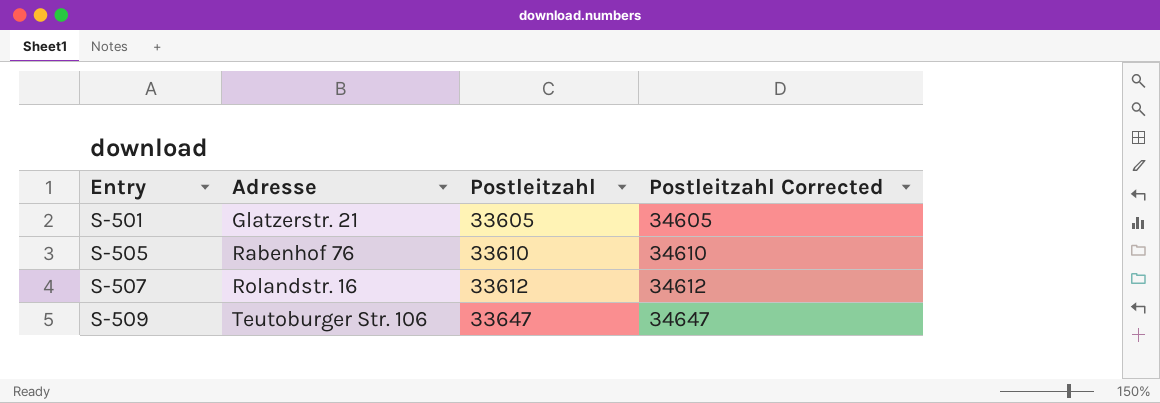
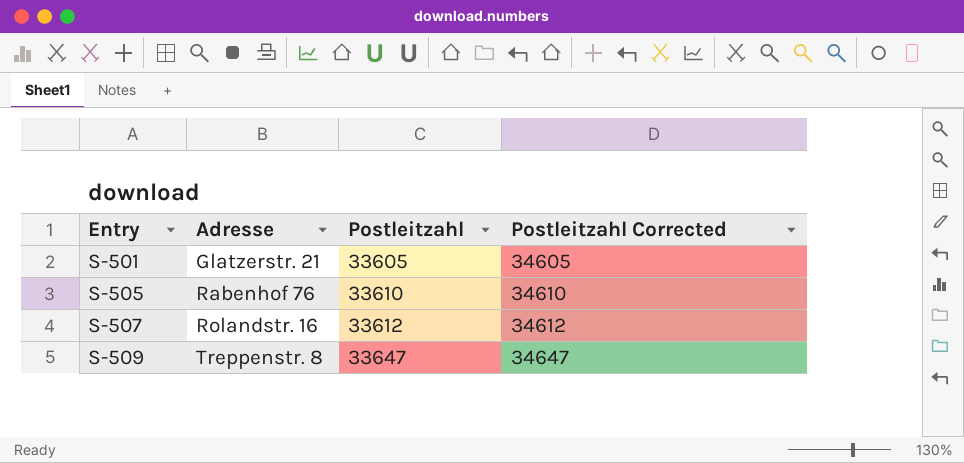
S-509 | Adresse: Teutoburger Str. 106 -> Treppenstr. 8

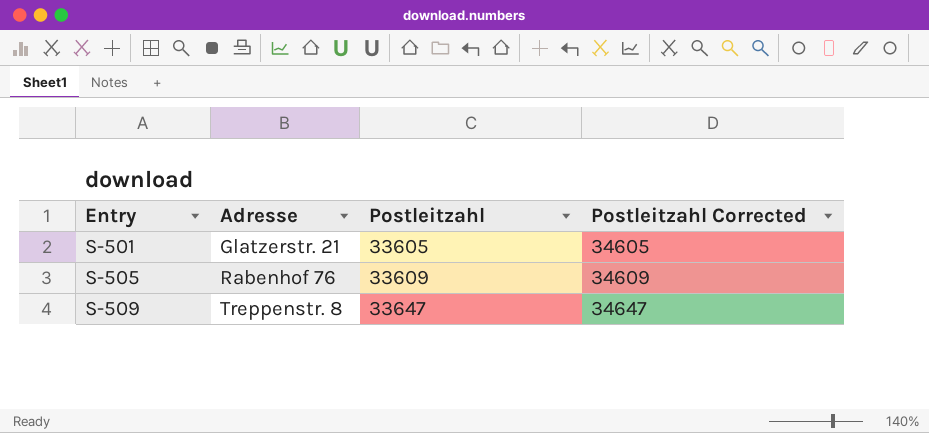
row S-507: Rolandstr. 16 | 33612 | 34612 -> none
S-505 | Postleitzahl: 33610 -> 33609
S-505 | Postleitzahl Corrected: 34610 -> 34609

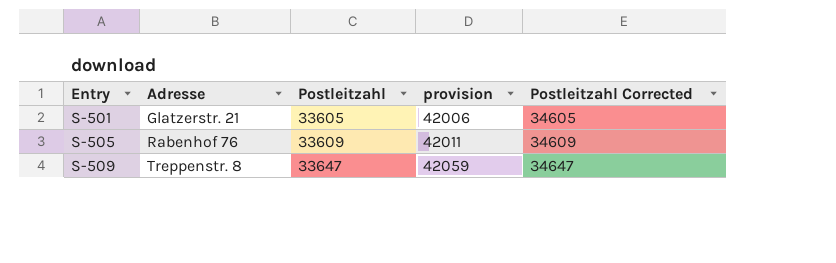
column provision | formula: none -> [Postleitzahl] * 1.25

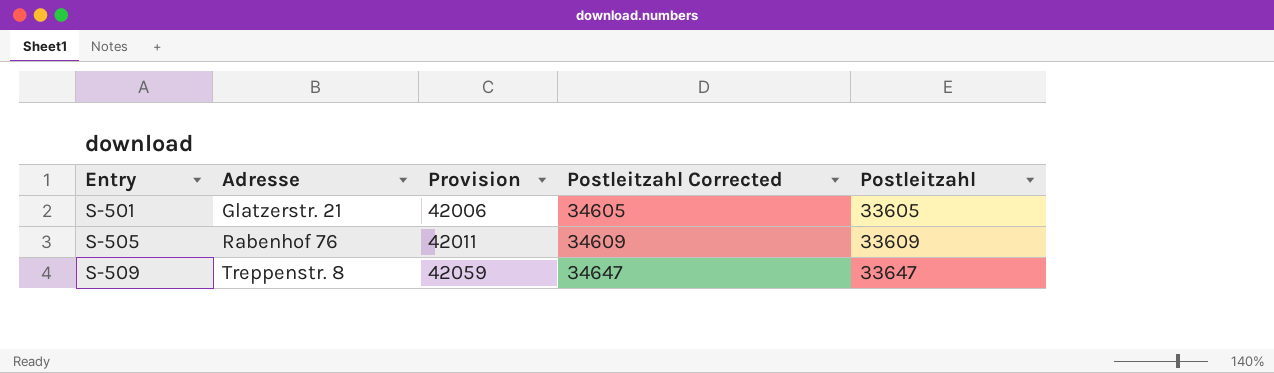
column name: provision -> Provision
column Postleitzahl | position: 3 -> 5

